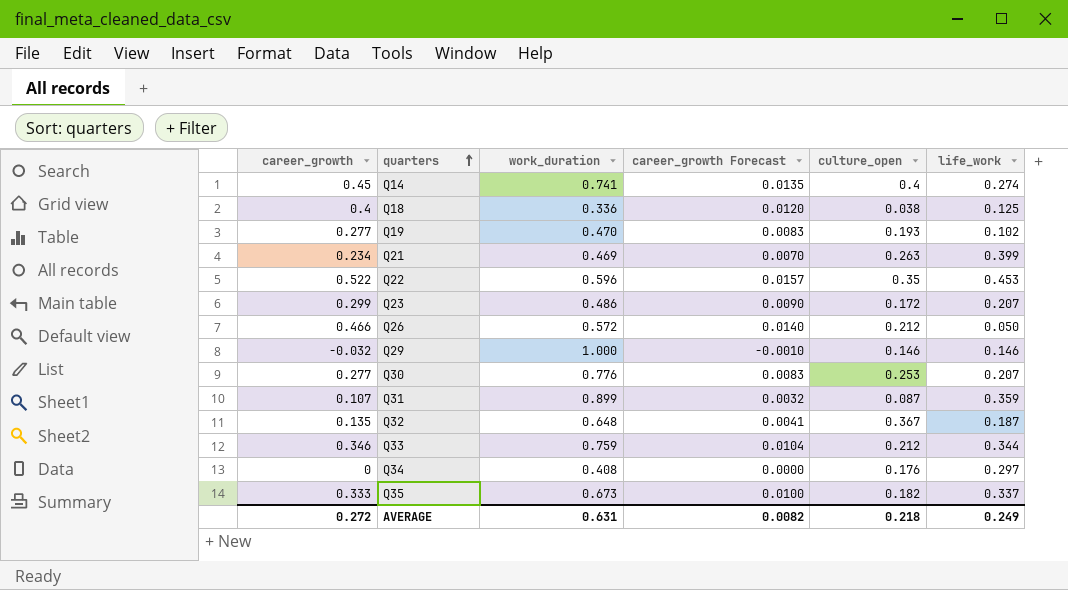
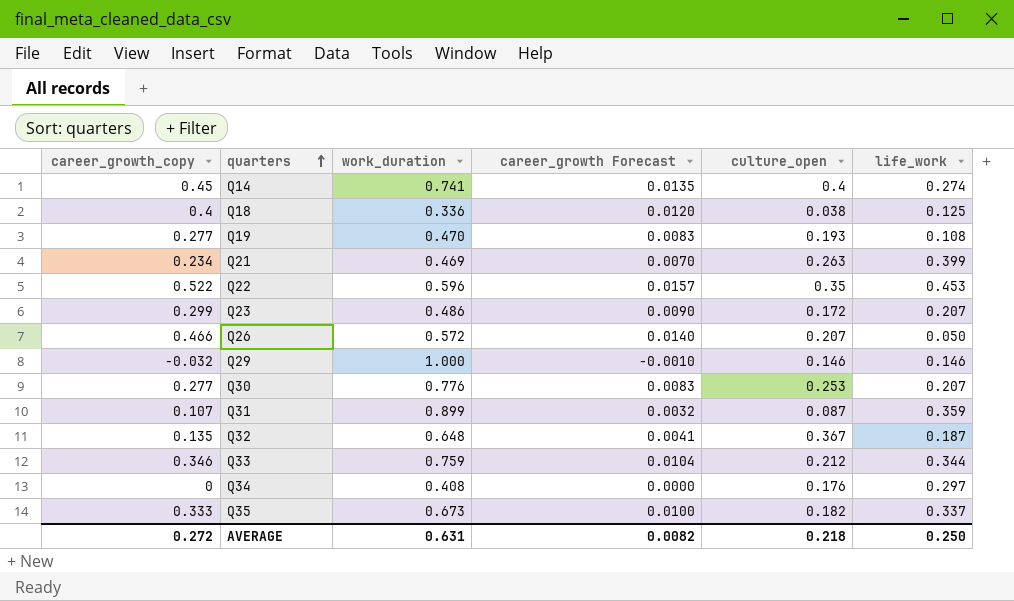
column name: career_growth -> career_growth_copy
Q19 | life_work: 0.102 -> 0.108
Q26 | culture_open: 0.212 -> 0.207
AVERAGE | life_work: 0.249 -> 0.250

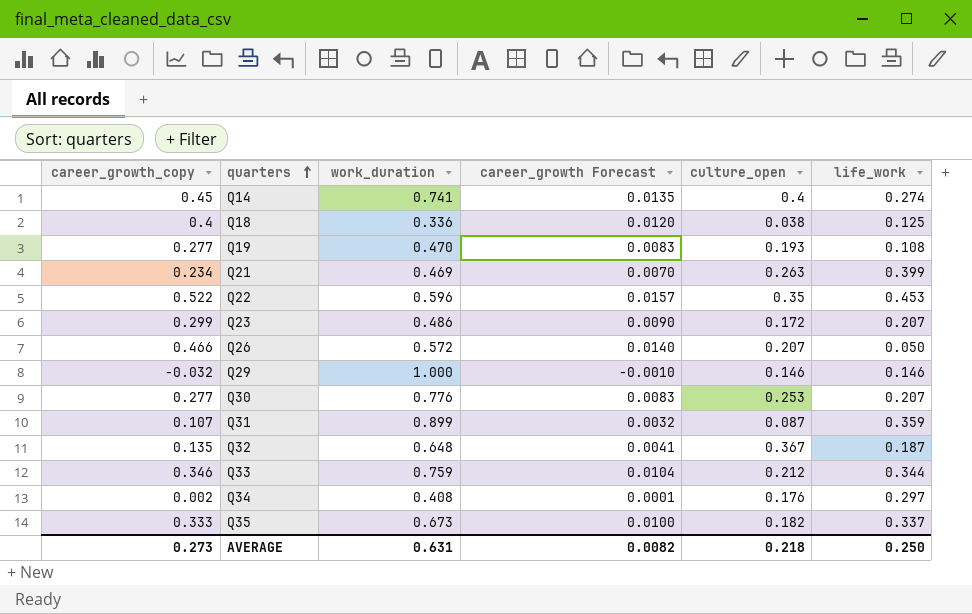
Q34 | career_growth_copy: 0 -> 0.002
Q34 | career_growth Forecast: 0.0000 -> 0.0001
AVERAGE | career_growth_copy: 0.272 -> 0.273

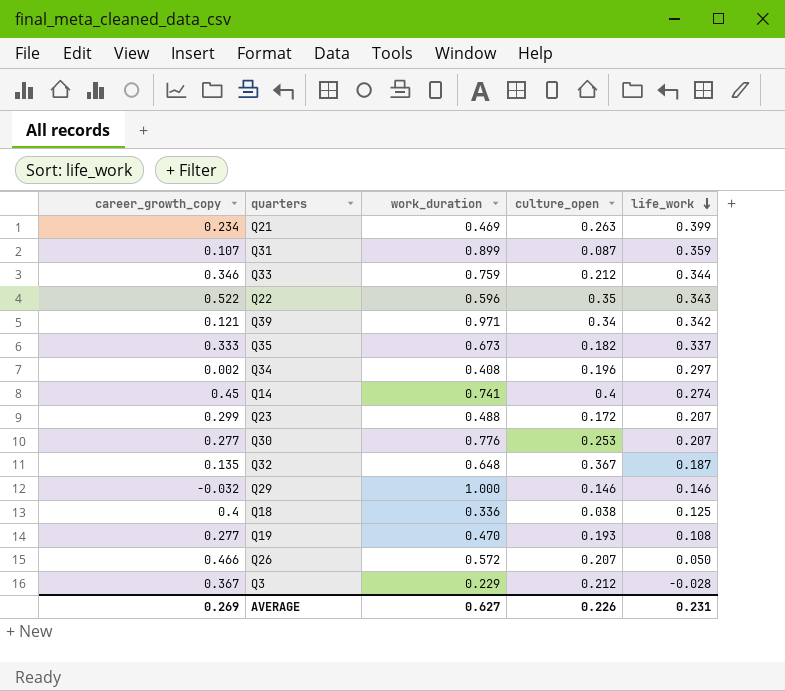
row order: quarters ascending -> life_work descending
column career_growth Forecast | formula: [career_growth_copy] * 0.03 -> none
Q22 | life_work: 0.453 -> 0.343
row Q39: none -> 0.121 | 0.971 | 0.34 | 0.342
Q34 | culture_open: 0.176 -> 0.196
Q23 | work_duration: 0.486 -> 0.488
row Q3: none -> 0.367 | 0.229 | 0.212 | -0.028
AVERAGE | career_growth_copy: 0.273 -> 0.269
AVERAGE | work_duration: 0.631 -> 0.627
AVERAGE | culture_open: 0.218 -> 0.226
AVERAGE | life_work: 0.250 -> 0.231

